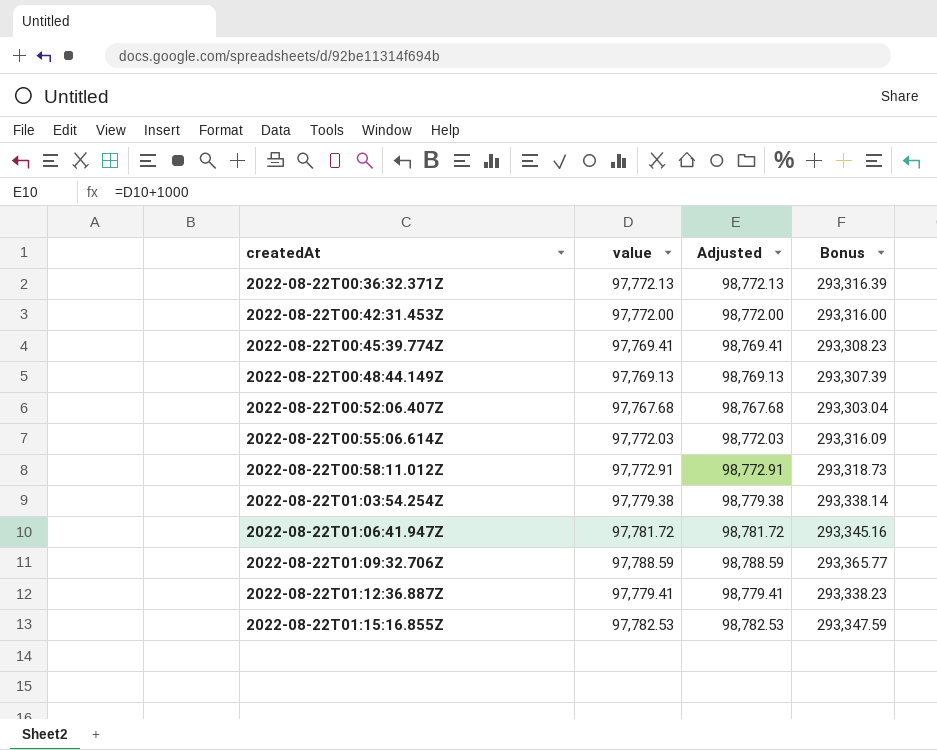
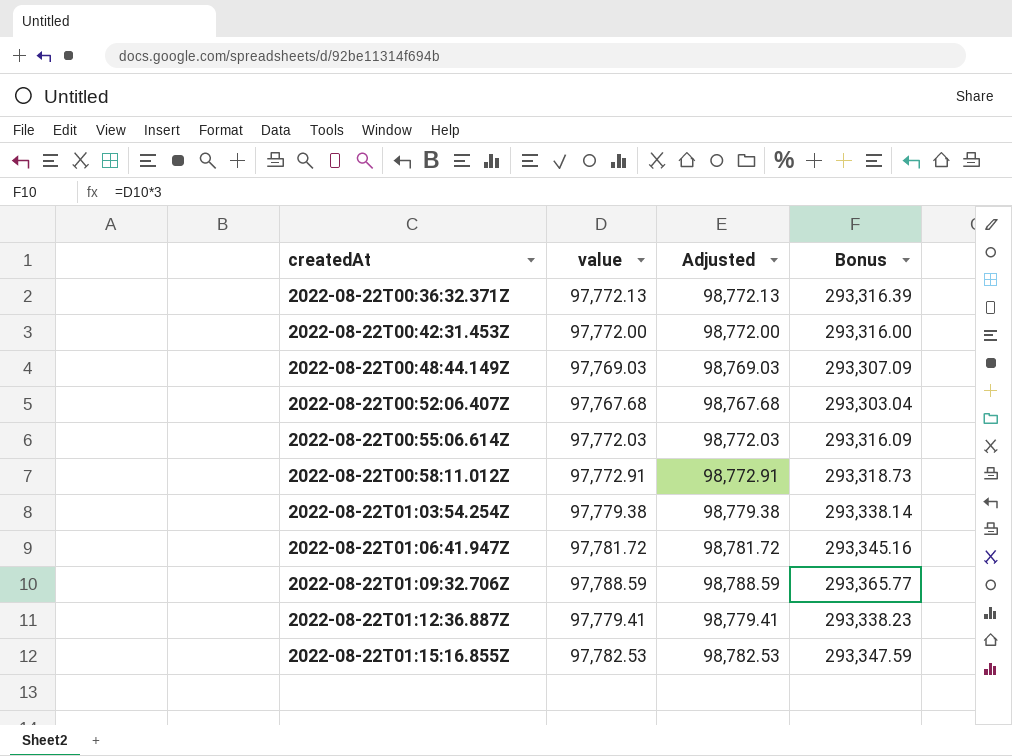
row 2022-08-22T00:45:39.774Z: 97,769.41 | 98,769.41 | 293,308.23 -> none
2022-08-22T00:48:44.149Z | value: 97,769.13 -> 97,769.03
2022-08-22T00:48:44.149Z | Adjusted: 98,769.13 -> 98,769.03
2022-08-22T00:48:44.149Z | Bonus: 293,307.39 -> 293,307.09

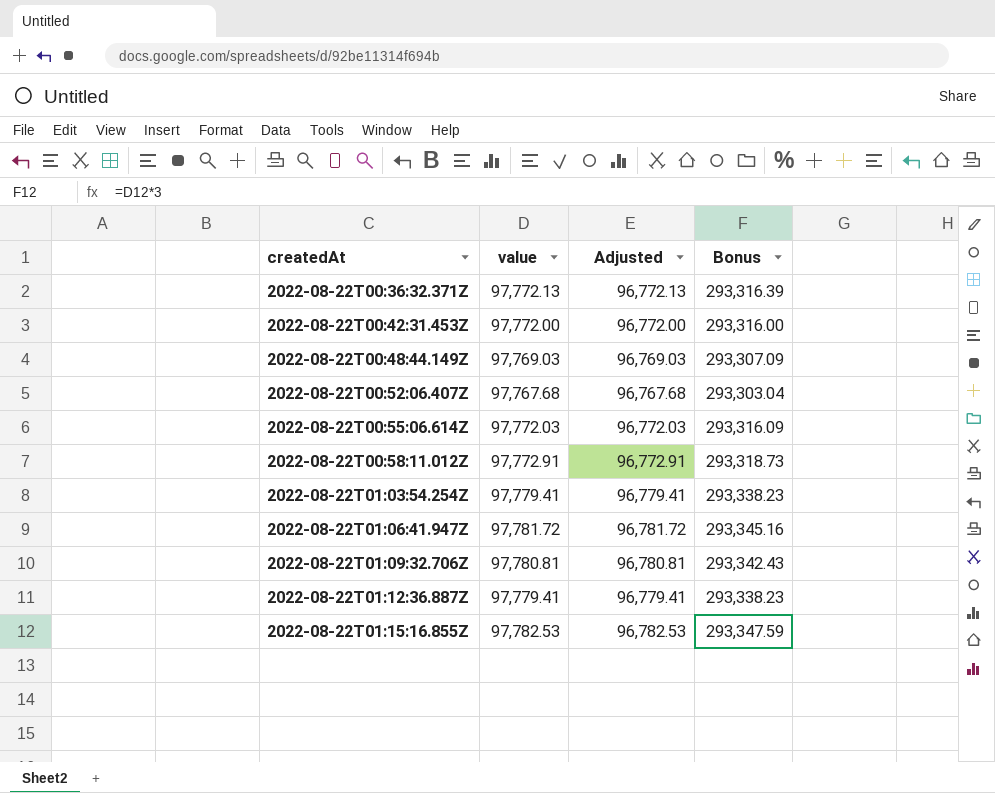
column Adjusted | formula: [value] + 1000 -> [value] - 1000
2022-08-22T01:03:54.254Z | value: 97,779.38 -> 97,779.41
2022-08-22T01:03:54.254Z | Bonus: 293,338.14 -> 293,338.23
2022-08-22T01:09:32.706Z | value: 97,788.59 -> 97,780.81
2022-08-22T01:09:32.706Z | Bonus: 293,365.77 -> 293,342.43

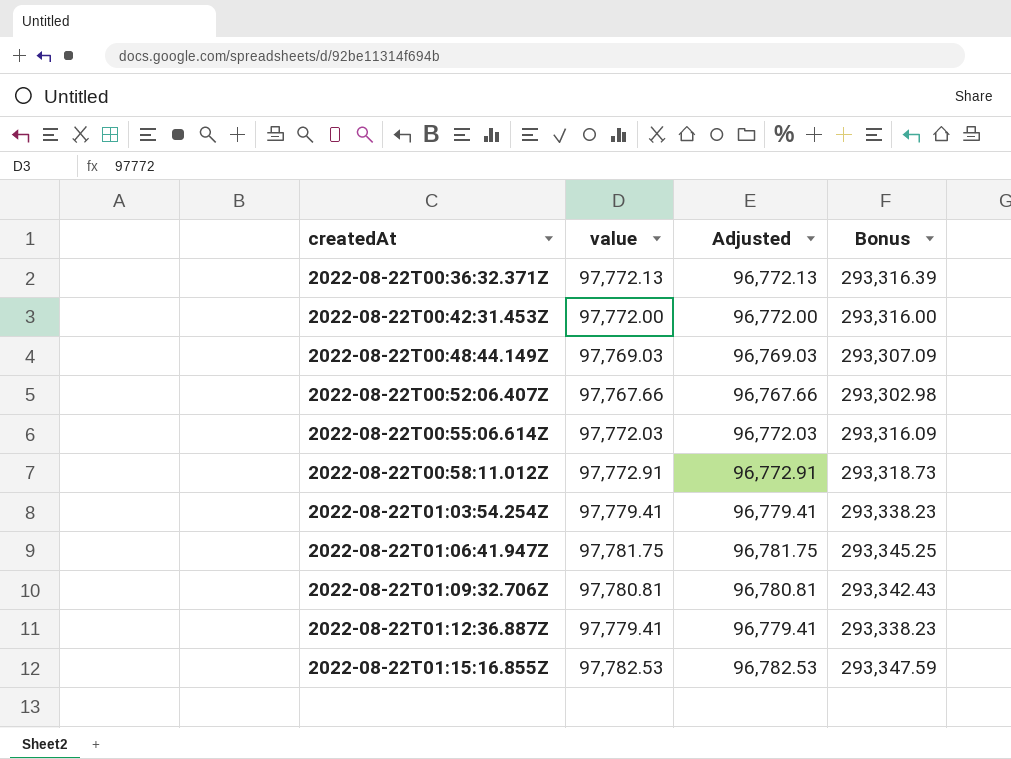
2022-08-22T00:52:06.407Z | value: 97,767.68 -> 97,767.66
2022-08-22T00:52:06.407Z | Adjusted: 96,767.68 -> 96,767.66
2022-08-22T00:52:06.407Z | Bonus: 293,303.04 -> 293,302.98
2022-08-22T01:06:41.947Z | value: 97,781.72 -> 97,781.75
2022-08-22T01:06:41.947Z | Adjusted: 96,781.72 -> 96,781.75
2022-08-22T01:06:41.947Z | Bonus: 293,345.16 -> 293,345.25

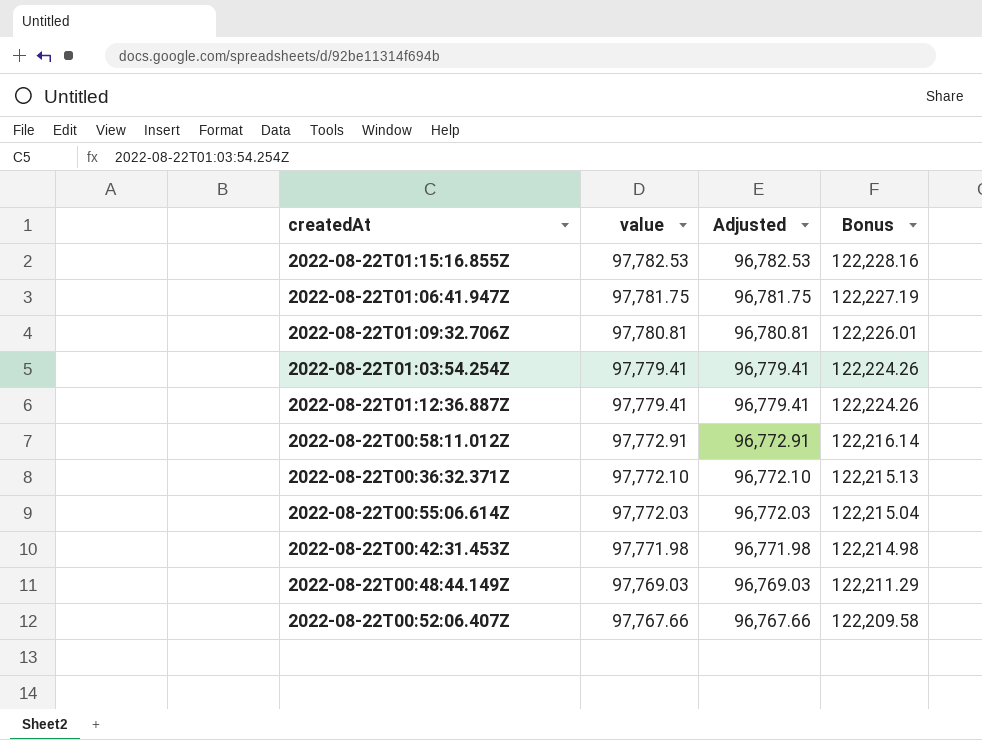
row order: createdAt ascending -> value descending
column Bonus | formula: [value] * 3 -> [value] * 1.25
2022-08-22T00:36:32.371Z | value: 97,772.13 -> 97,772.10
2022-08-22T00:36:32.371Z | Adjusted: 96,772.13 -> 96,772.10
2022-08-22T00:42:31.453Z | value: 97,772.00 -> 97,771.98
2022-08-22T00:42:31.453Z | Adjusted: 96,772.00 -> 96,771.98

